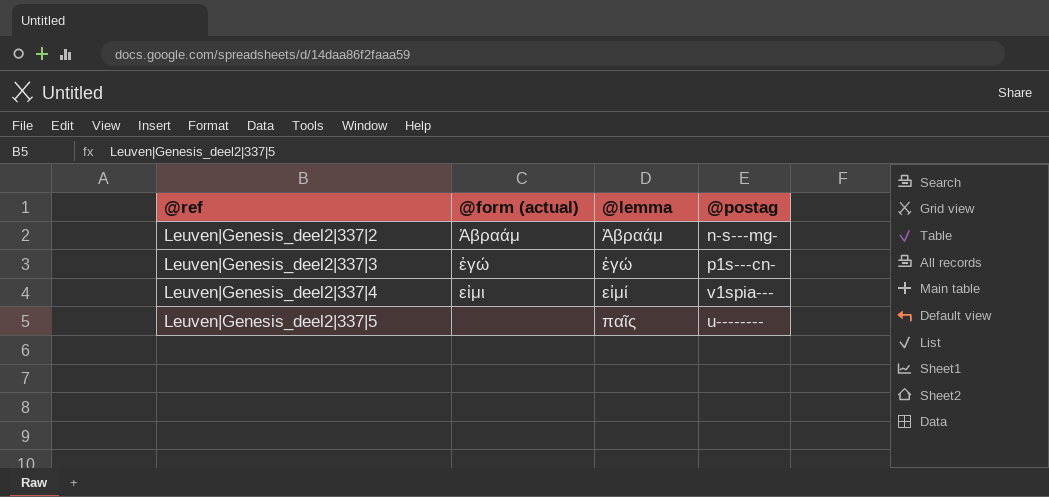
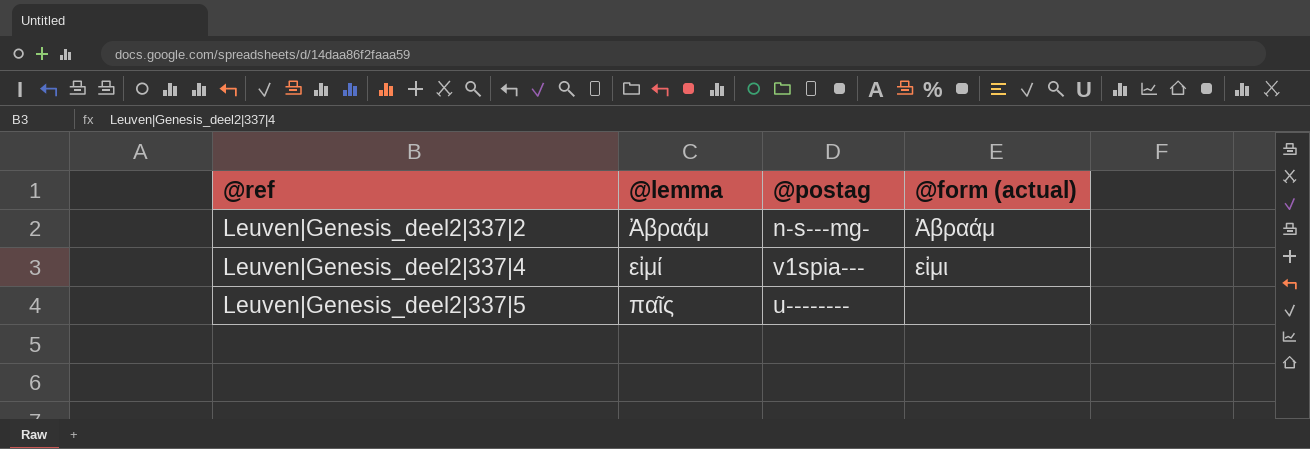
column @form (actual) | position: 2 -> 4
row Leuven|Genesis_deel2|337|3: ἐγώ | ἐγώ | p1s---cn- -> none

